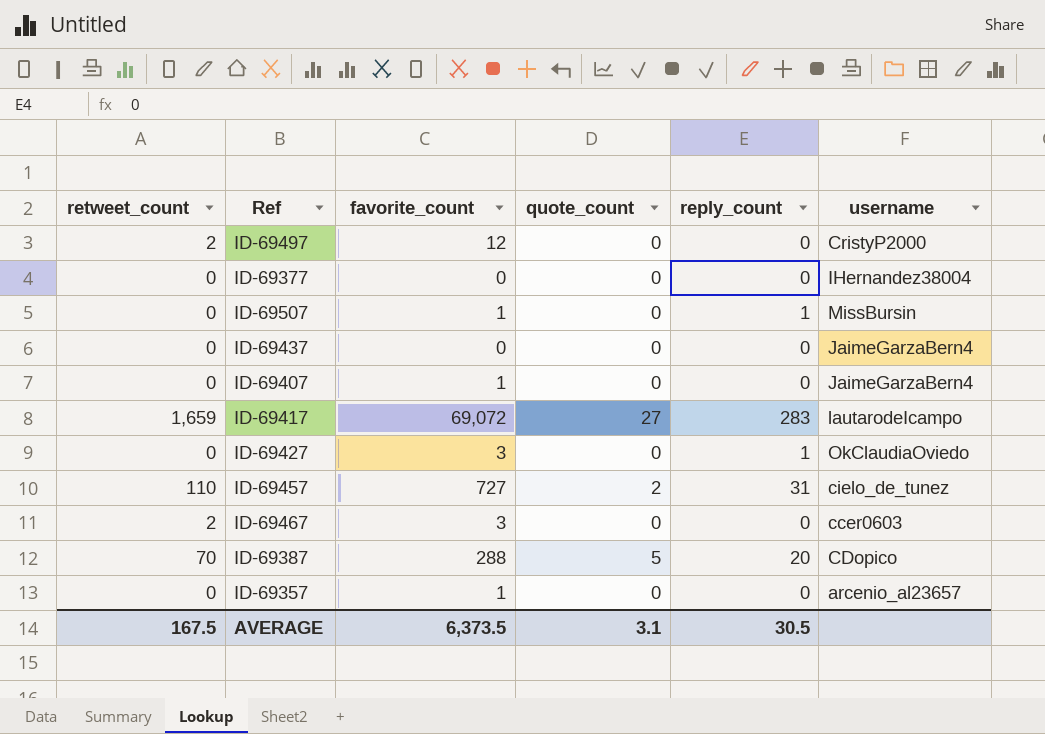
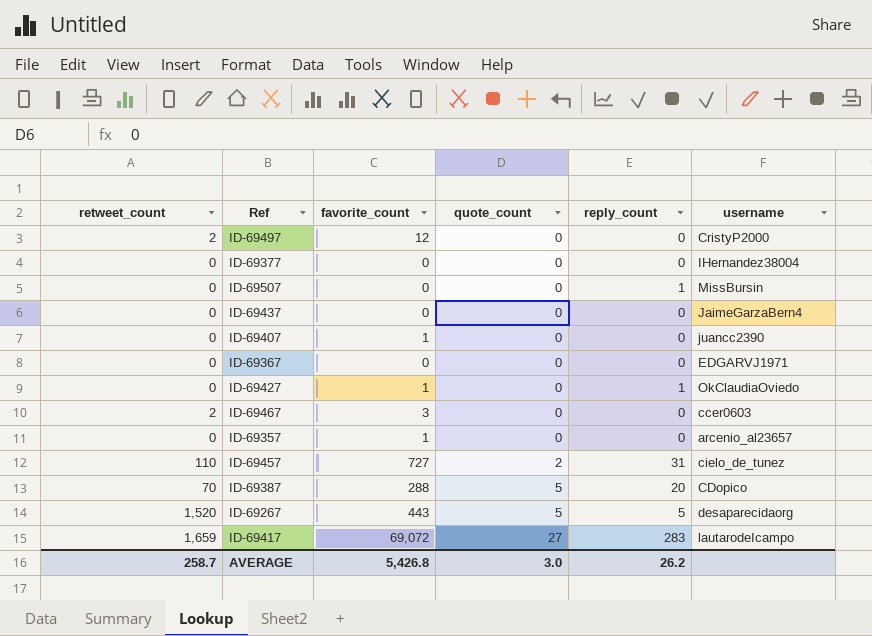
row order: none -> quote_count ascending
ID-69507 | favorite_count: 1 -> 0
ID-69407 | username: JaimeGarzaBern4 -> juancc2390
row ID-69367: none -> 0 | 0 | 0 | 0 | EDGARVJ1971
ID-69427 | favorite_count: 3 -> 1
row ID-69267: none -> 1,520 | 443 | 5 | 5 | desaparecidaorg
AVERAGE | retweet_count: 167.5 -> 258.7
AVERAGE | favorite_count: 6,373.5 -> 5,426.8
AVERAGE | quote_count: 3.1 -> 3.0
AVERAGE | reply_count: 30.5 -> 26.2

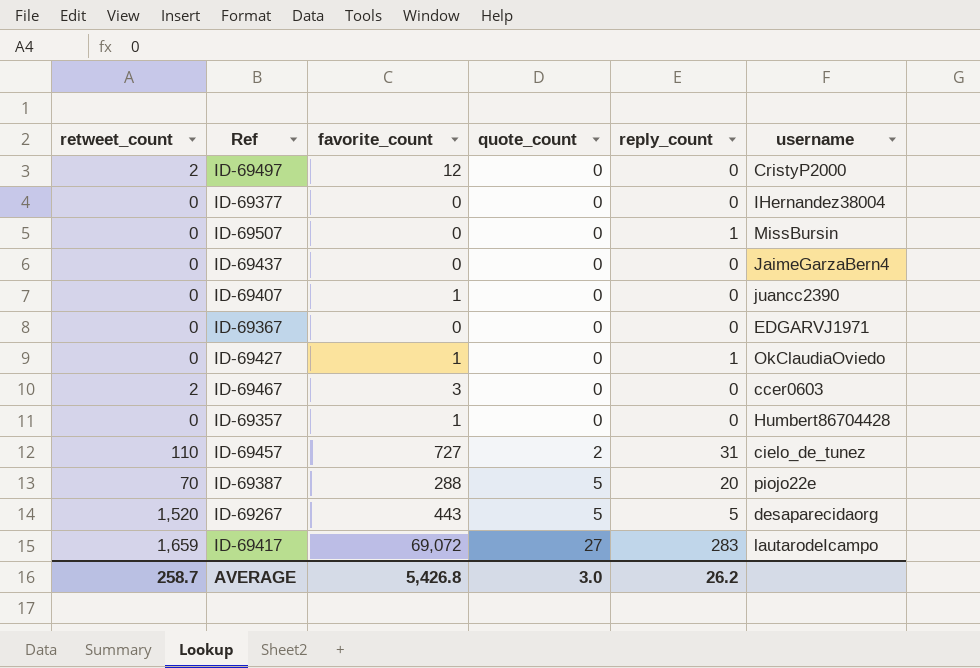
ID-69357 | username: arcenio_al23657 -> Humbert86704428
ID-69387 | username: CDopico -> piojo22e

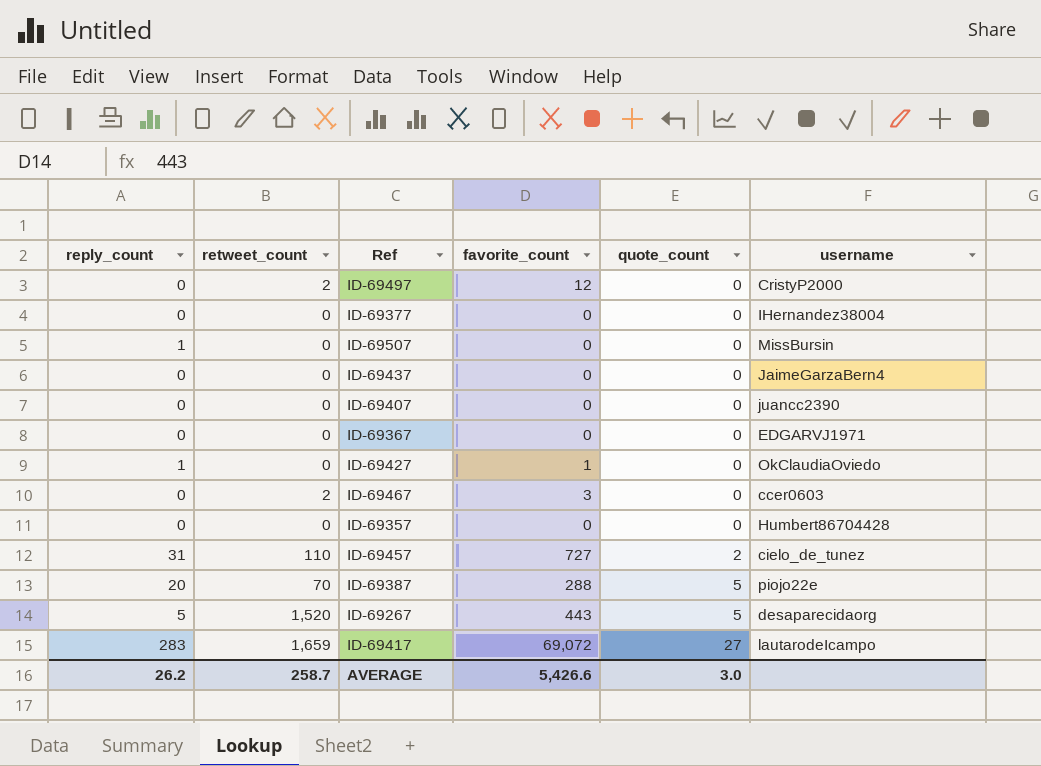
column reply_count | position: 5 -> 1
ID-69407 | favorite_count: 1 -> 0
ID-69357 | favorite_count: 1 -> 0
AVERAGE | favorite_count: 5,426.8 -> 5,426.6

